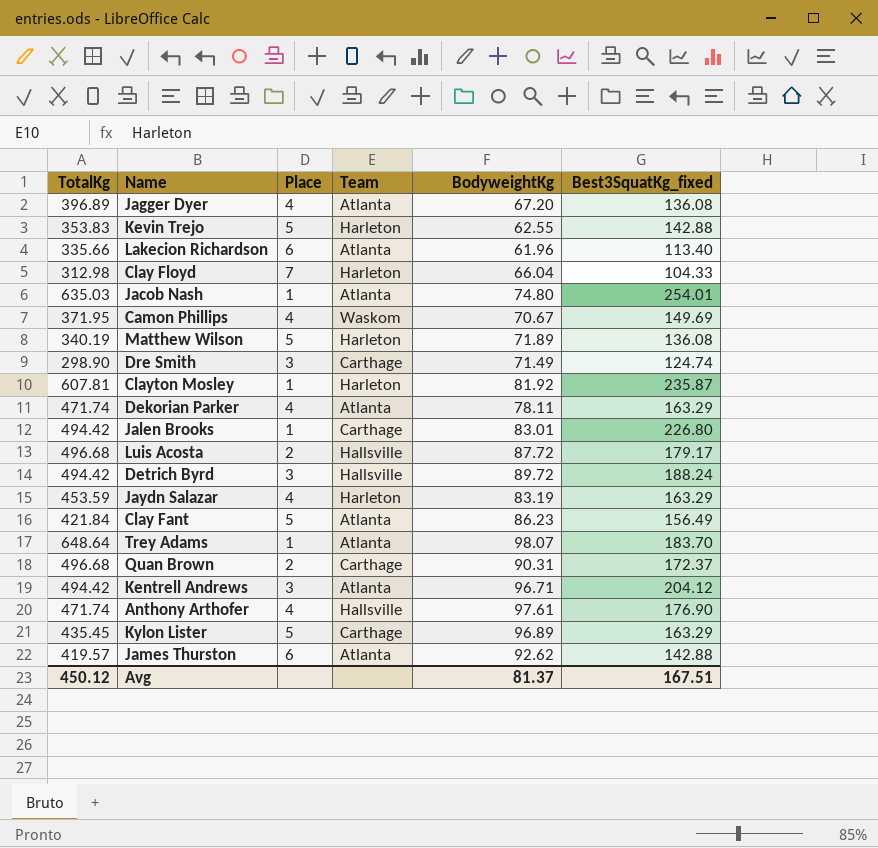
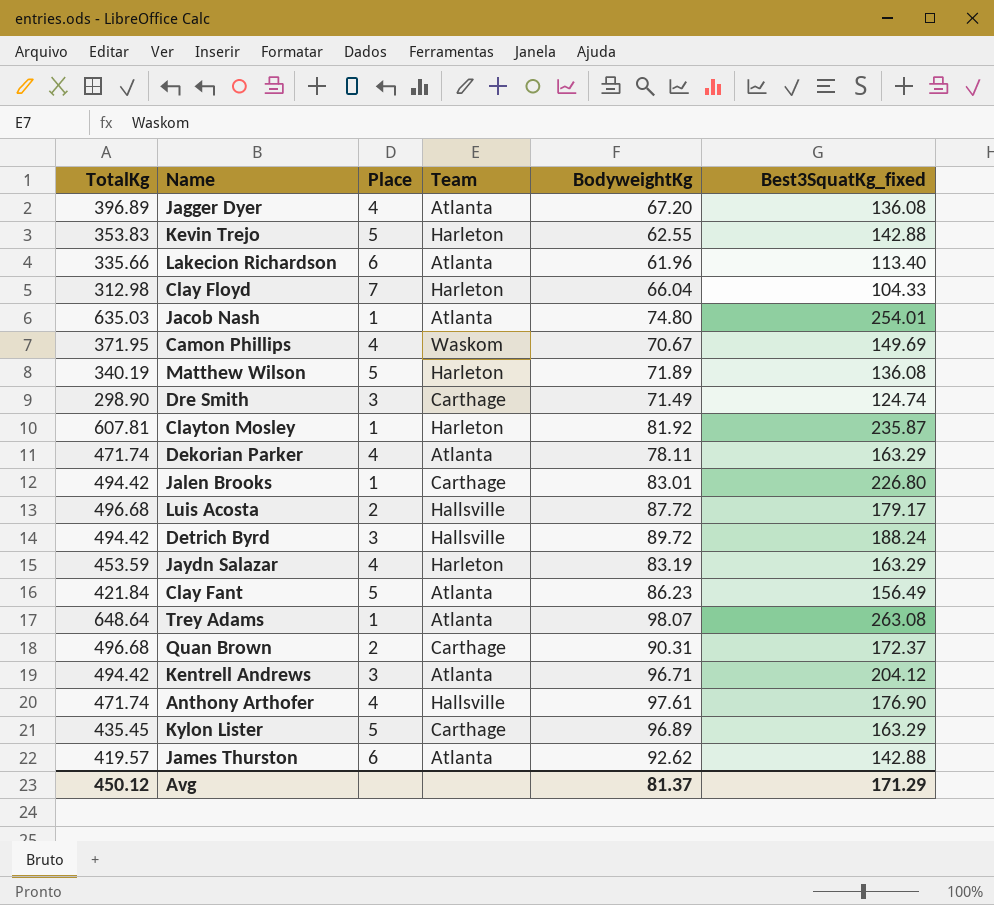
Trey Adams | Best3SquatKg_fixed: 183.70 -> 263.08
Avg | Best3SquatKg_fixed: 167.51 -> 171.29

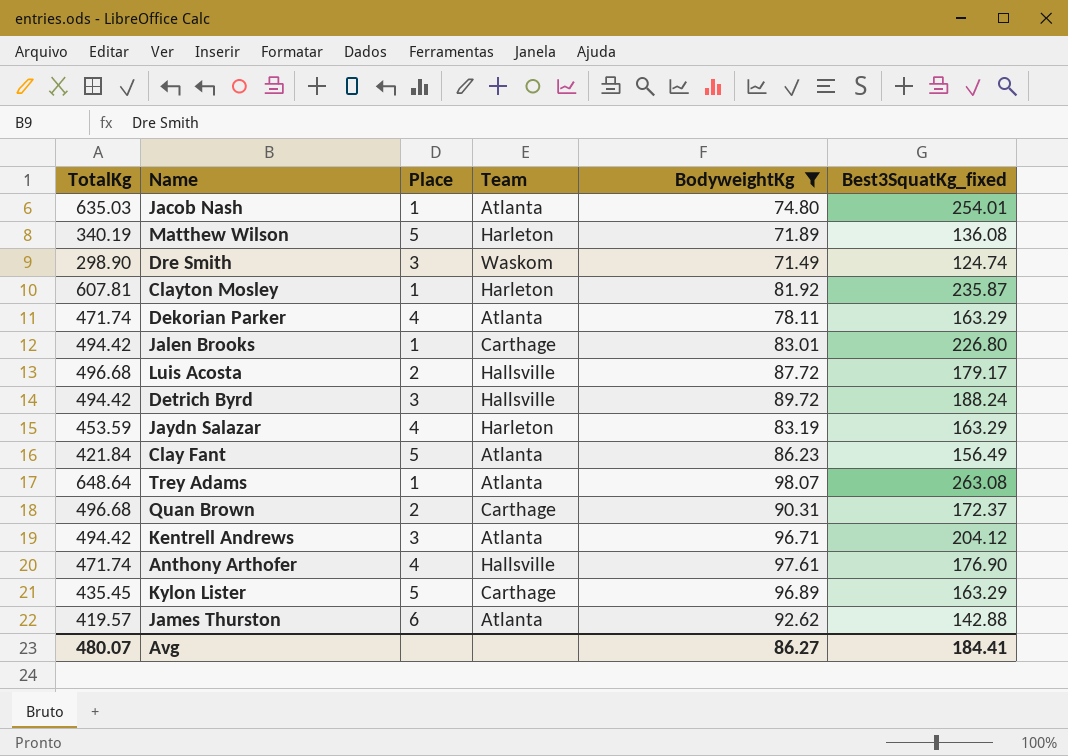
filter: none -> BodyweightKg >= 71.49
Dre Smith | Team: Carthage -> Waskom
Avg | TotalKg: 450.12 -> 480.07
Avg | BodyweightKg: 81.37 -> 86.27
Avg | Best3SquatKg_fixed: 171.29 -> 184.41

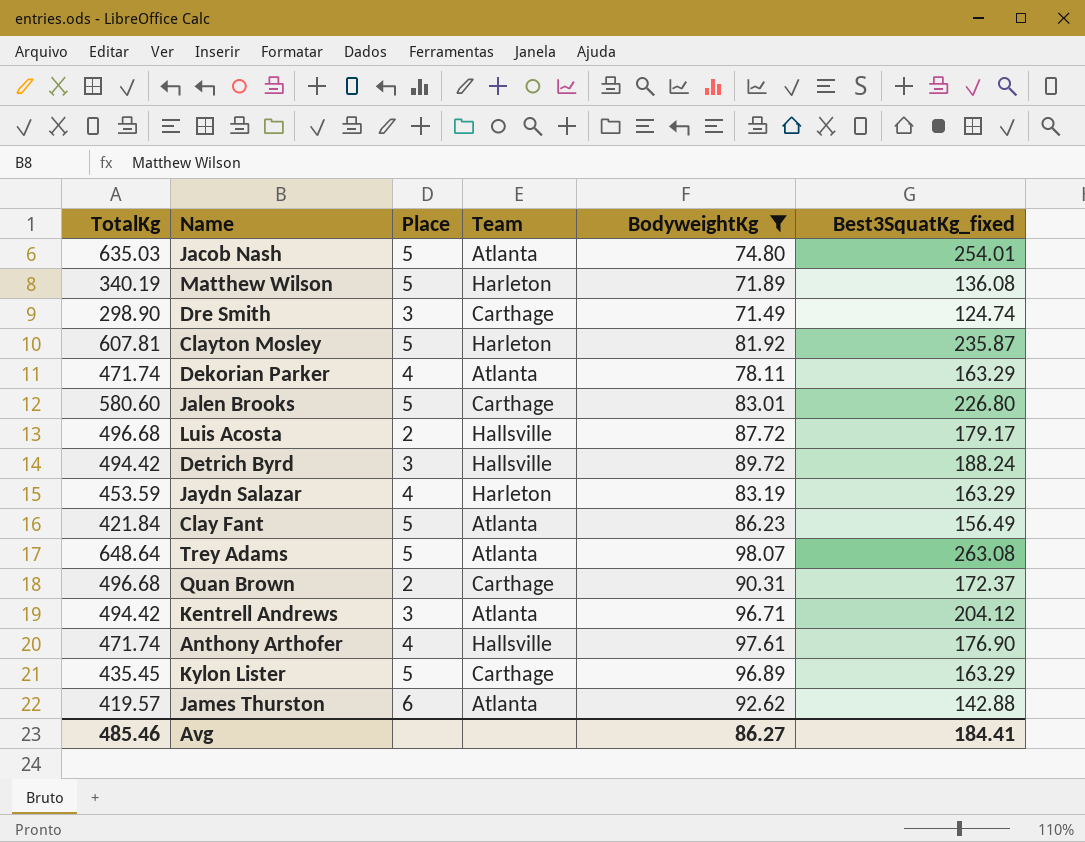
Jacob Nash | Place: 1 -> 5
Dre Smith | Team: Waskom -> Carthage
Clayton Mosley | Place: 1 -> 5
Jalen Brooks | TotalKg: 494.42 -> 580.60
Jalen Brooks | Place: 1 -> 5
Trey Adams | Place: 1 -> 5
Avg | TotalKg: 480.07 -> 485.46

